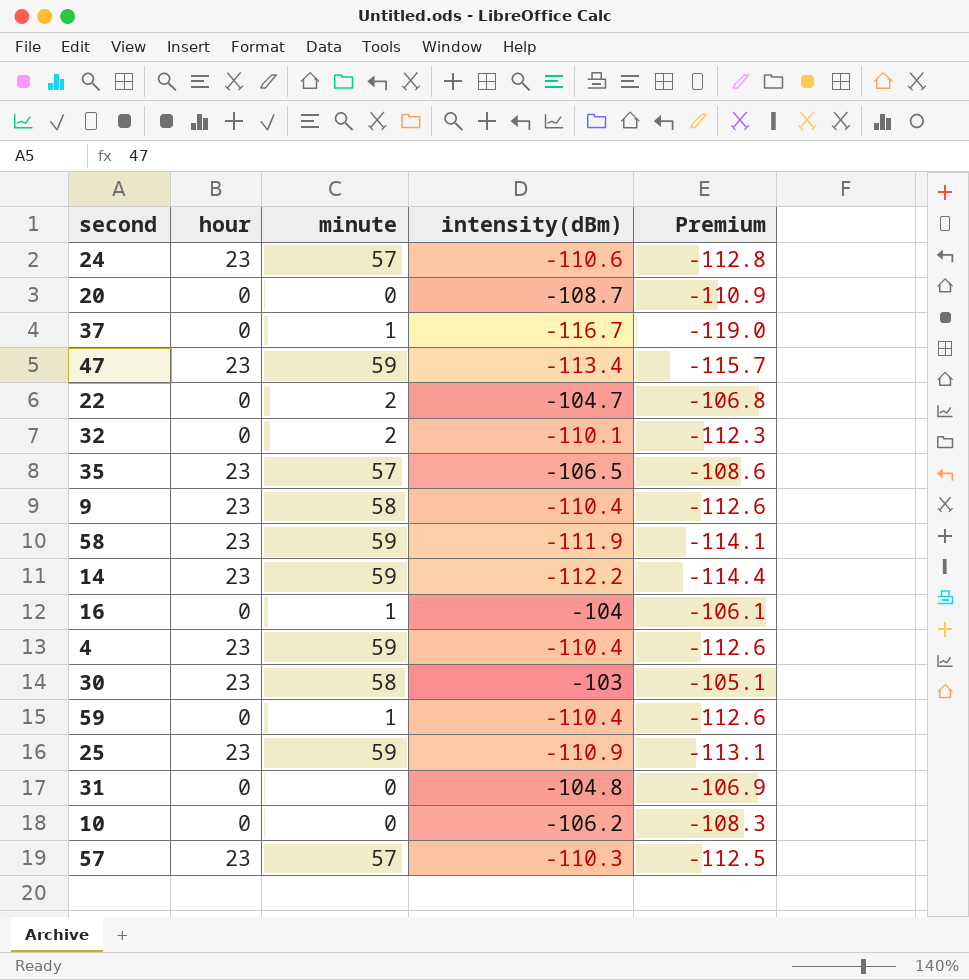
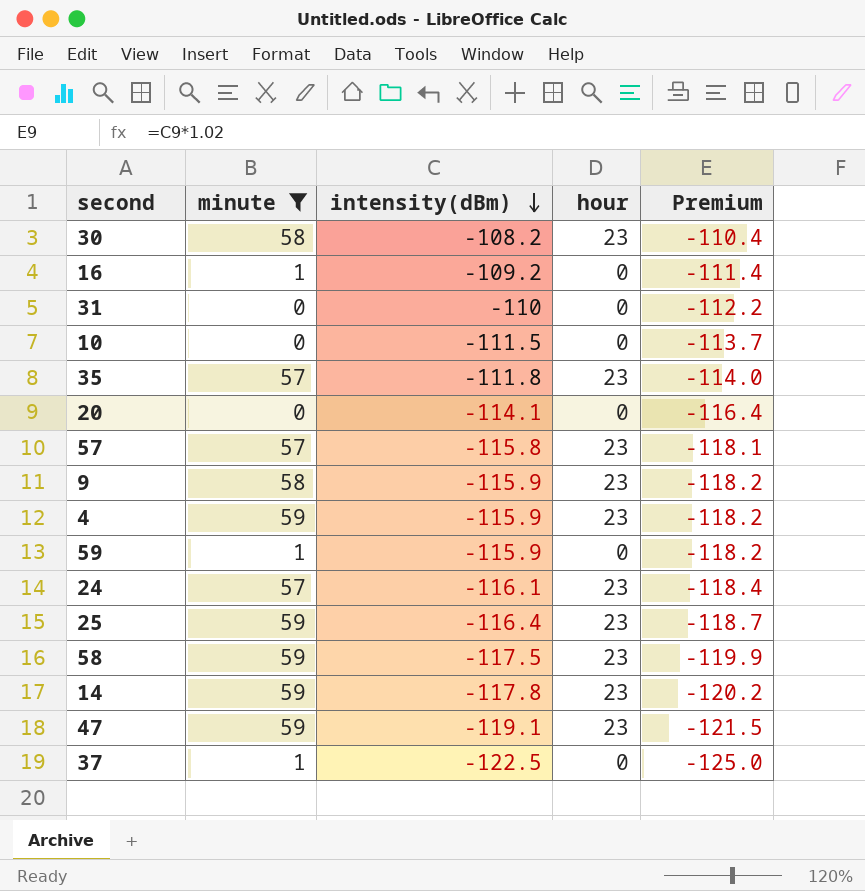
filter: none -> minute != 2
row order: none -> intensity(dBm) descending
column hour | position: 2 -> 4
30 | intensity(dBm): -103 -> -108.2
30 | Premium: -105.1 -> -110.4
16 | intensity(dBm): -104 -> -109.2
16 | Premium: -106.1 -> -111.4
31 | intensity(dBm): -104.8 -> -110
31 | Premium: -106.9 -> -112.2
10 | intensity(dBm): -106.2 -> -111.5
10 | Premium: -108.3 -> -113.7
35 | intensity(dBm): -106.5 -> -111.8
35 | Premium: -108.6 -> -114.0
20 | intensity(dBm): -108.7 -> -114.1
20 | Premium: -110.9 -> -116.4
57 | intensity(dBm): -110.3 -> -115.8
57 | Premium: -112.5 -> -118.1
9 | intensity(dBm): -110.4 -> -115.9
9 | Premium: -112.6 -> -118.2
4 | intensity(dBm): -110.4 -> -115.9
4 | Premium: -112.6 -> -118.2
59 | intensity(dBm): -110.4 -> -115.9
59 | Premium: -112.6 -> -118.2
24 | intensity(dBm): -110.6 -> -116.1
24 | Premium: -112.8 -> -118.4
25 | intensity(dBm): -110.9 -> -116.4
25 | Premium: -113.1 -> -118.7
58 | intensity(dBm): -111.9 -> -117.5
58 | Premium: -114.1 -> -119.9
14 | intensity(dBm): -112.2 -> -117.8
14 | Premium: -114.4 -> -120.2
47 | intensity(dBm): -113.4 -> -119.1
47 | Premium: -115.7 -> -121.5
37 | intensity(dBm): -116.7 -> -122.5
37 | Premium: -119.0 -> -125.0

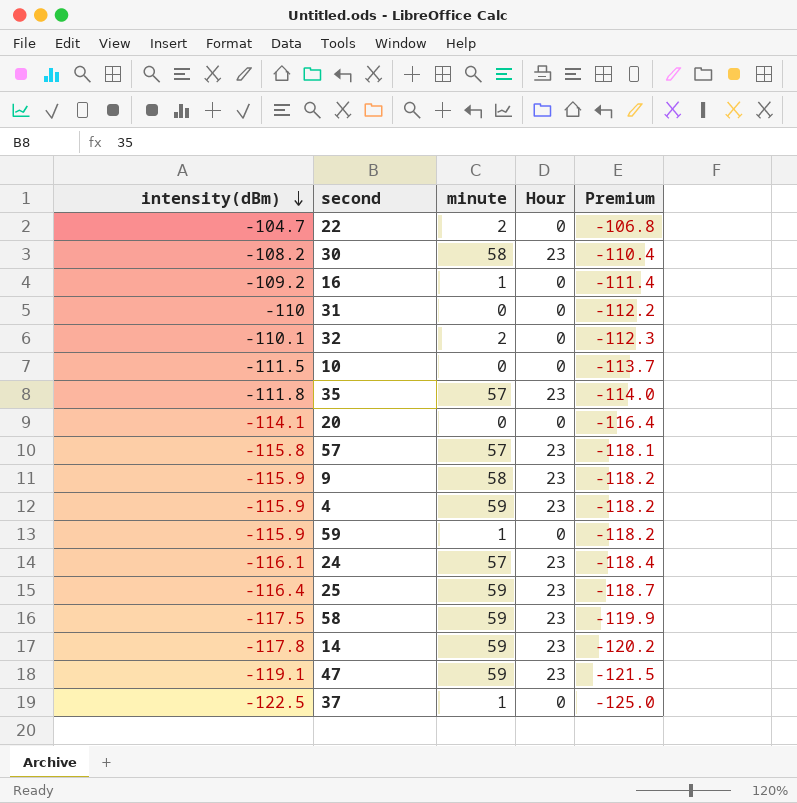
filter: minute != 2 -> none
column intensity(dBm) | position: 3 -> 1
column name: hour -> Hour

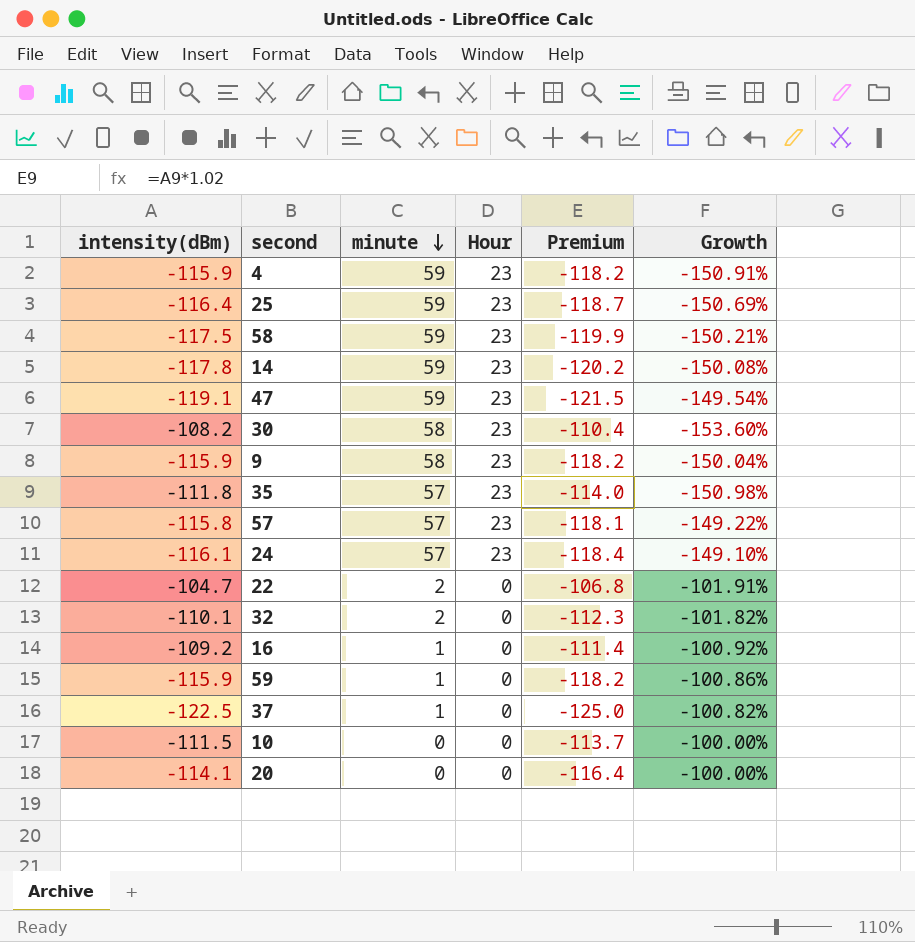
row order: intensity(dBm) descending -> minute descending
column Growth | formula: none -> ([minute] - [intensity(dBm)]) / [intensity(dBm)]
row 31: -110 | 0 | 0 | -112.2 -> none

